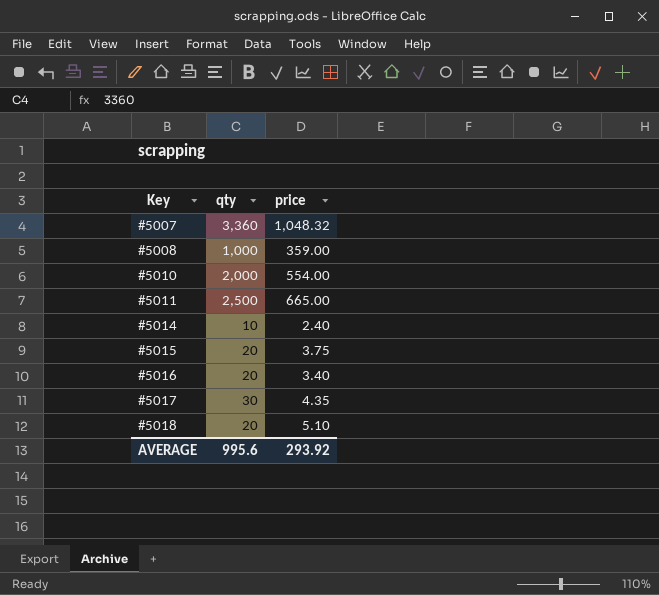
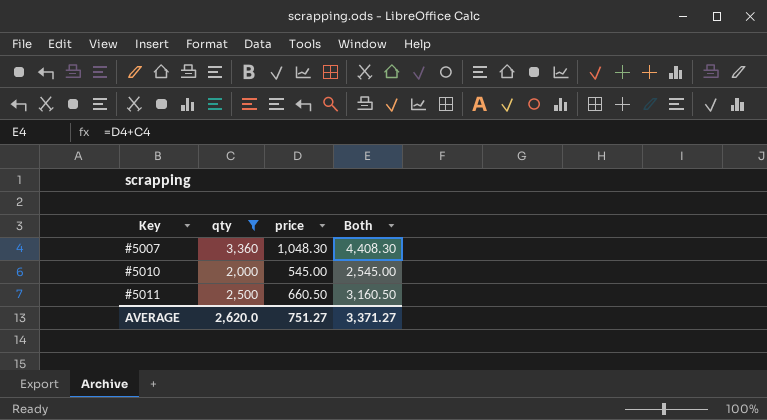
filter: none -> qty >= 2,000
column Both | formula: none -> [qty] + [price]
#5007 | price: 1,048.32 -> 1,048.30
#5010 | price: 554.00 -> 545.00
#5011 | price: 665.00 -> 660.50
AVERAGE | qty: 995.6 -> 2,620.0
AVERAGE | price: 293.92 -> 751.27

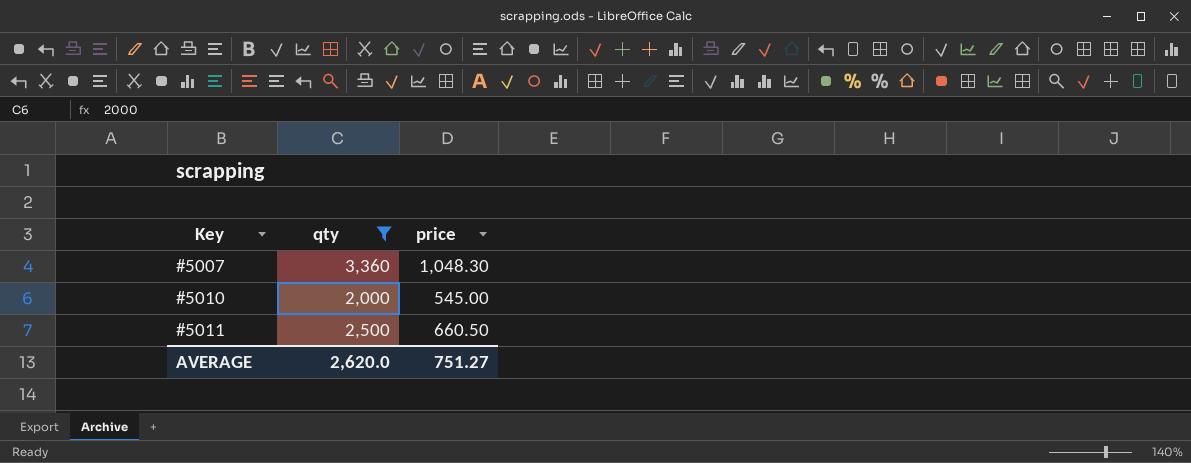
column Both | formula: [qty] + [price] -> none

